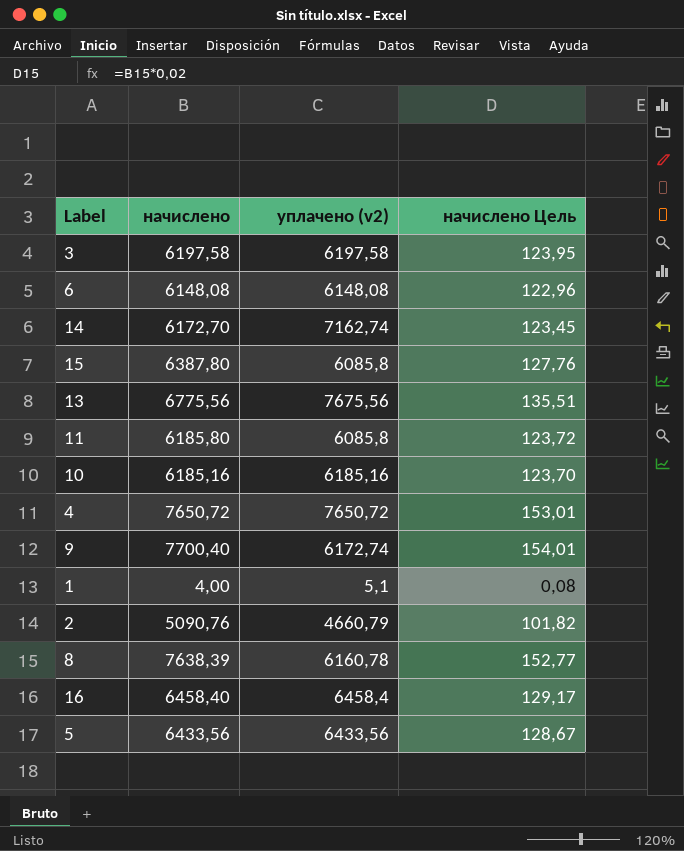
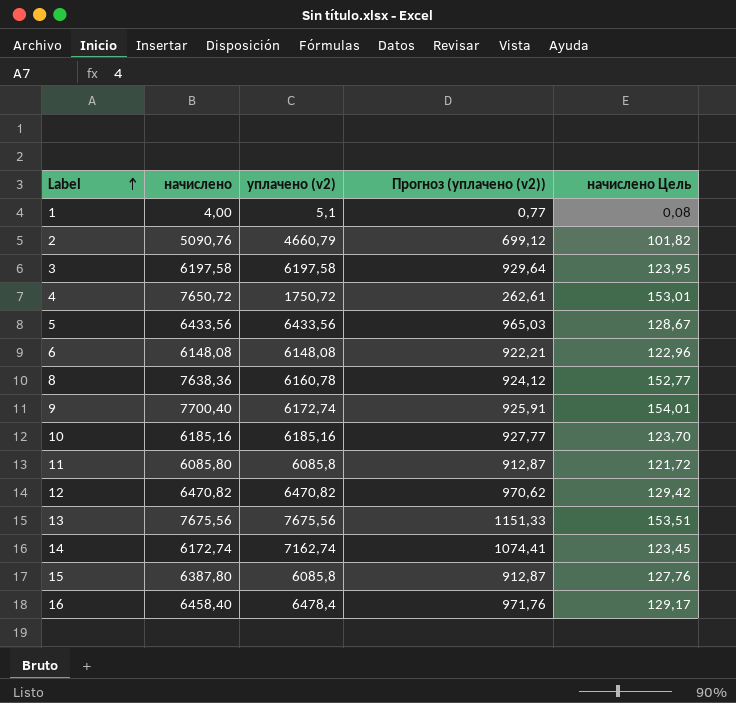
row order: none -> Label ascending
column Прогноз (уплачено (v2)) | formula: none -> [уплачено (v2)] * 0,15
4 | уплачено (v2): 7650,72 -> 1750,72
8 | начислено: 7638,39 -> 7638,36
11 | начислено: 6185,80 -> 6085,80
11 | начислено Цель: 123,72 -> 121,72
row 12: none -> 6470,82 | 6470,82 | 970,62 | 129,42
13 | начислено: 6775,56 -> 7675,56
13 | начислено Цель: 135,51 -> 153,51
14 | начислено: 6172,70 -> 6172,74
16 | уплачено (v2): 6458,4 -> 6478,4

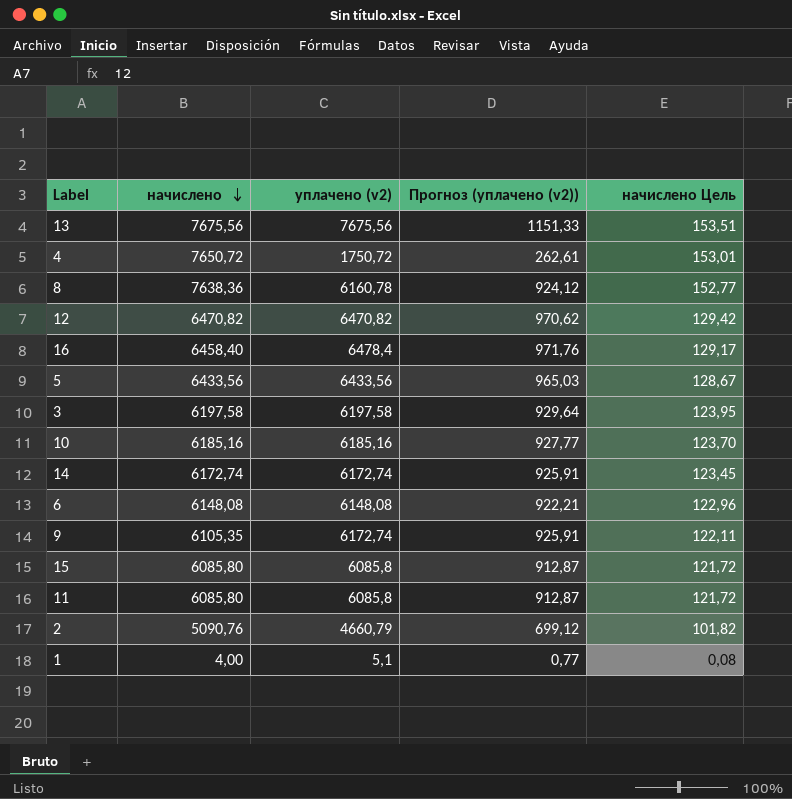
row order: Label ascending -> начислено descending
14 | уплачено (v2): 7162,74 -> 6172,74
14 | Прогноз (уплачено (v2)): 1074,41 -> 925,91
9 | начислено: 7700,40 -> 6105,35
9 | начислено Цель: 154,01 -> 122,11
15 | начислено: 6387,80 -> 6085,80
15 | начислено Цель: 127,76 -> 121,72

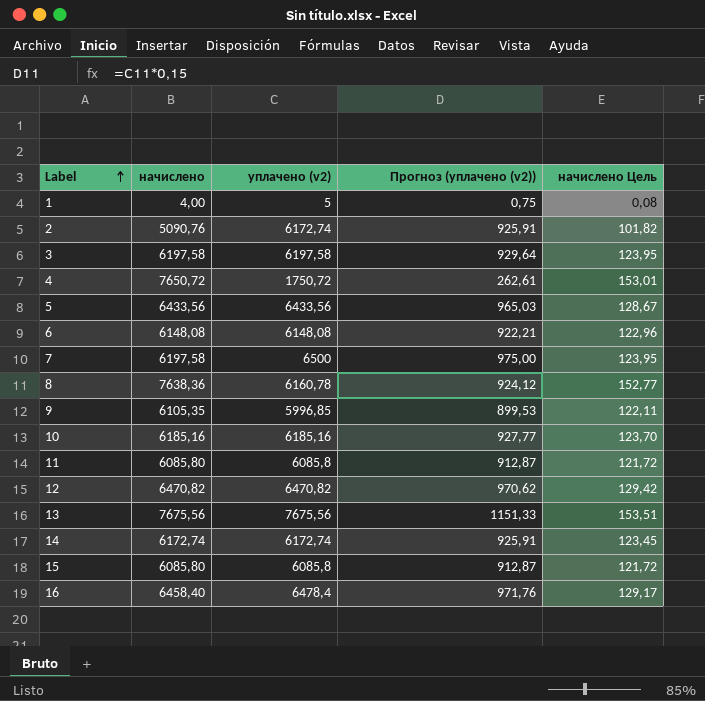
row order: начислено descending -> Label ascending
1 | уплачено (v2): 5,1 -> 5
1 | Прогноз (уплачено (v2)): 0,77 -> 0,75
2 | уплачено (v2): 4660,79 -> 6172,74
2 | Прогноз (уплачено (v2)): 699,12 -> 925,91
row 7: none -> 6197,58 | 6500 | 975,00 | 123,95
9 | уплачено (v2): 6172,74 -> 5996,85
9 | Прогноз (уплачено (v2)): 925,91 -> 899,53

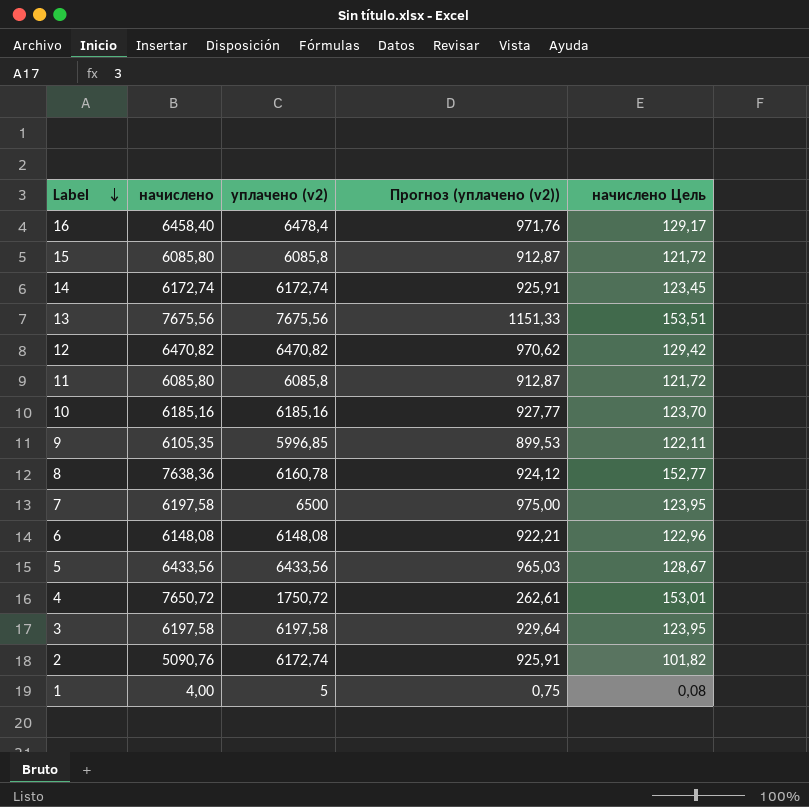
row order: Label ascending -> Label descending

